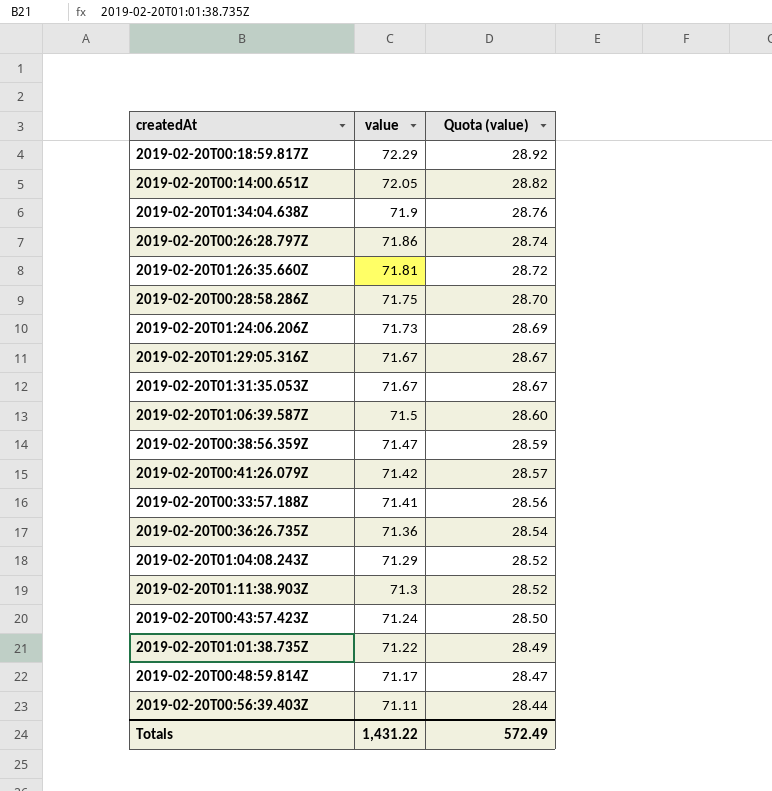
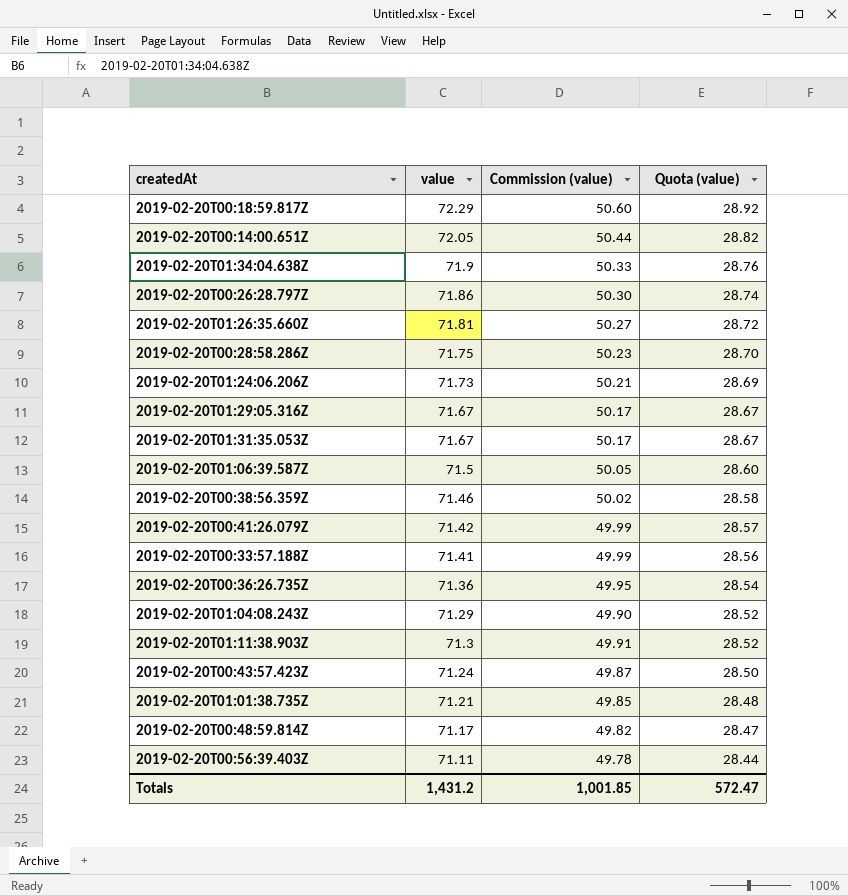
column Commission (value) | formula: none -> [value] * 0.7
2019-02-20T00:38:56.359Z | value: 71.47 -> 71.46
2019-02-20T00:38:56.359Z | Quota (value): 28.59 -> 28.58
2019-02-20T01:01:38.735Z | value: 71.22 -> 71.21
2019-02-20T01:01:38.735Z | Quota (value): 28.49 -> 28.48
Totals | value: 1,431.22 -> 1,431.2
Totals | Quota (value): 572.49 -> 572.47

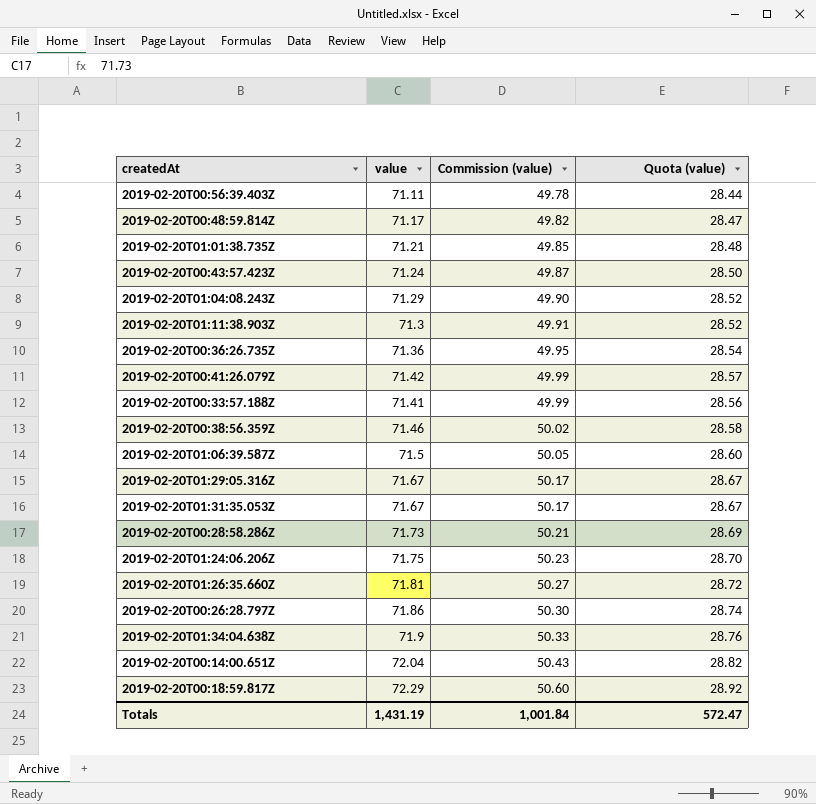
row order: Quota (value) descending -> Commission (value) ascending
2019-02-20T00:28:58.286Z | value: 71.75 -> 71.73
2019-02-20T00:28:58.286Z | Commission (value): 50.23 -> 50.21
2019-02-20T00:28:58.286Z | Quota (value): 28.70 -> 28.69
2019-02-20T01:24:06.206Z | value: 71.73 -> 71.75
2019-02-20T01:24:06.206Z | Commission (value): 50.21 -> 50.23
2019-02-20T01:24:06.206Z | Quota (value): 28.69 -> 28.70
2019-02-20T00:14:00.651Z | value: 72.05 -> 72.04
2019-02-20T00:14:00.651Z | Commission (value): 50.44 -> 50.43
Totals | value: 1,431.2 -> 1,431.19
Totals | Commission (value): 1,001.85 -> 1,001.84

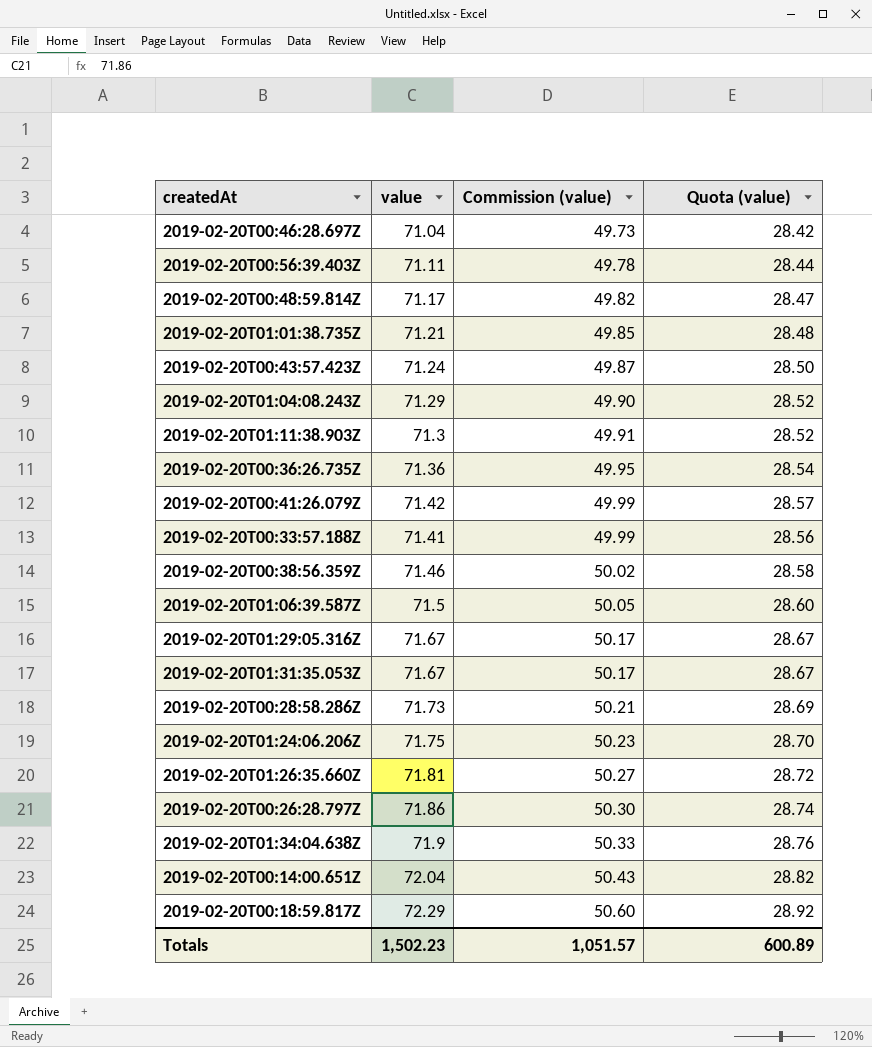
row 2019-02-20T00:46:28.697Z: none -> 71.04 | 49.73 | 28.42
Totals | value: 1,431.19 -> 1,502.23
Totals | Commission (value): 1,001.84 -> 1,051.57
Totals | Quota (value): 572.47 -> 600.89

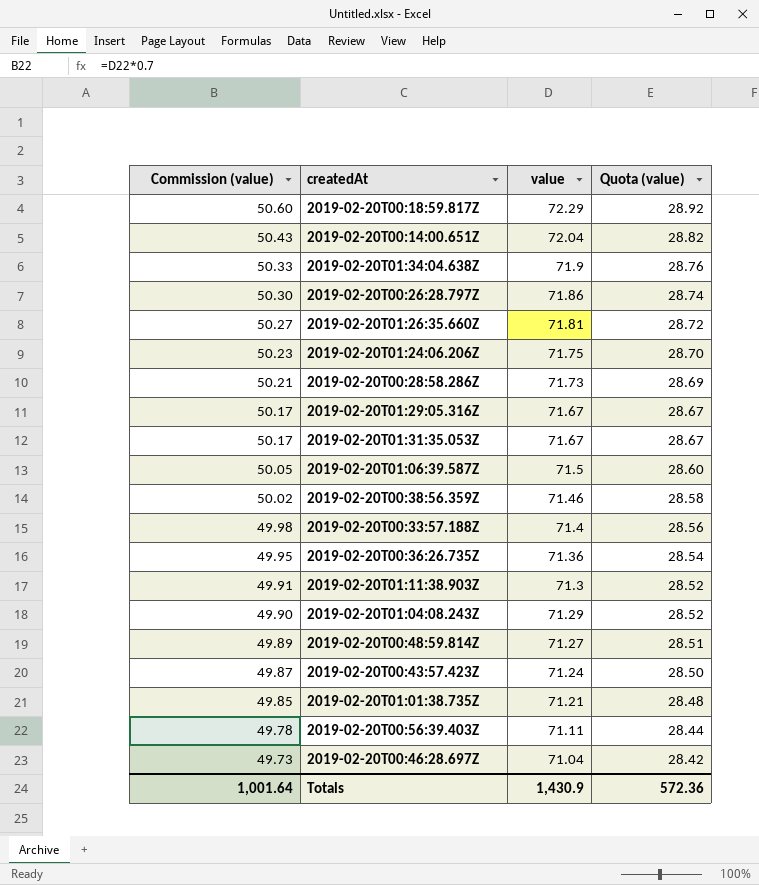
row order: Commission (value) ascending -> Commission (value) descending
column Commission (value) | position: 3 -> 1
row 2019-02-20T00:41:26.079Z: 71.42 | 49.99 | 28.57 -> none
2019-02-20T00:33:57.188Z | Commission (value): 49.99 -> 49.98
2019-02-20T00:33:57.188Z | value: 71.41 -> 71.4
2019-02-20T00:48:59.814Z | Commission (value): 49.82 -> 49.89
2019-02-20T00:48:59.814Z | value: 71.17 -> 71.27
2019-02-20T00:48:59.814Z | Quota (value): 28.47 -> 28.51
Totals | Commission (value): 1,051.57 -> 1,001.64
Totals | value: 1,502.23 -> 1,430.9
Totals | Quota (value): 600.89 -> 572.36

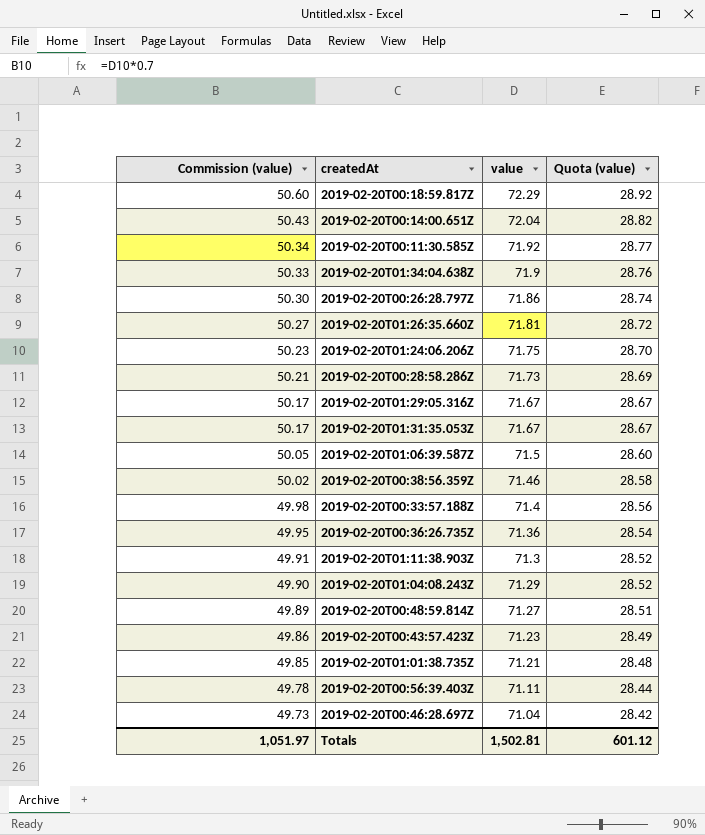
row 2019-02-20T00:11:30.585Z: none -> 50.34 | 71.92 | 28.77
2019-02-20T00:43:57.423Z | Commission (value): 49.87 -> 49.86
2019-02-20T00:43:57.423Z | value: 71.24 -> 71.23
2019-02-20T00:43:57.423Z | Quota (value): 28.50 -> 28.49
Totals | Commission (value): 1,001.64 -> 1,051.97
Totals | value: 1,430.9 -> 1,502.81
Totals | Quota (value): 572.36 -> 601.12

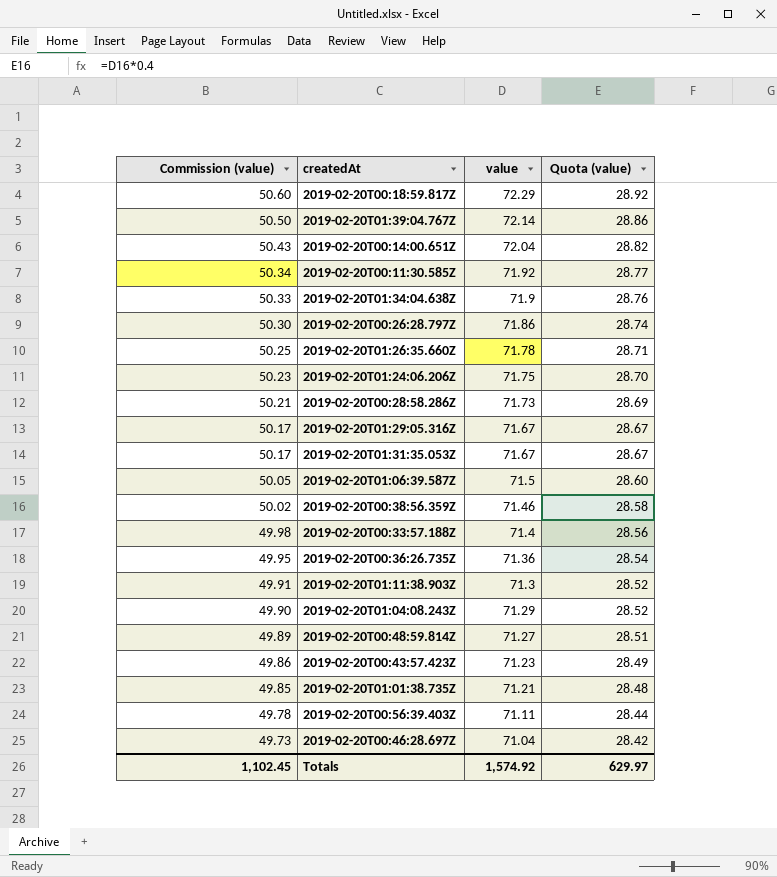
row 2019-02-20T01:39:04.767Z: none -> 50.50 | 72.14 | 28.86
2019-02-20T01:26:35.660Z | Commission (value): 50.27 -> 50.25
2019-02-20T01:26:35.660Z | value: 71.81 -> 71.78
2019-02-20T01:26:35.660Z | Quota (value): 28.72 -> 28.71
Totals | Commission (value): 1,051.97 -> 1,102.45
Totals | value: 1,502.81 -> 1,574.92
Totals | Quota (value): 601.12 -> 629.97

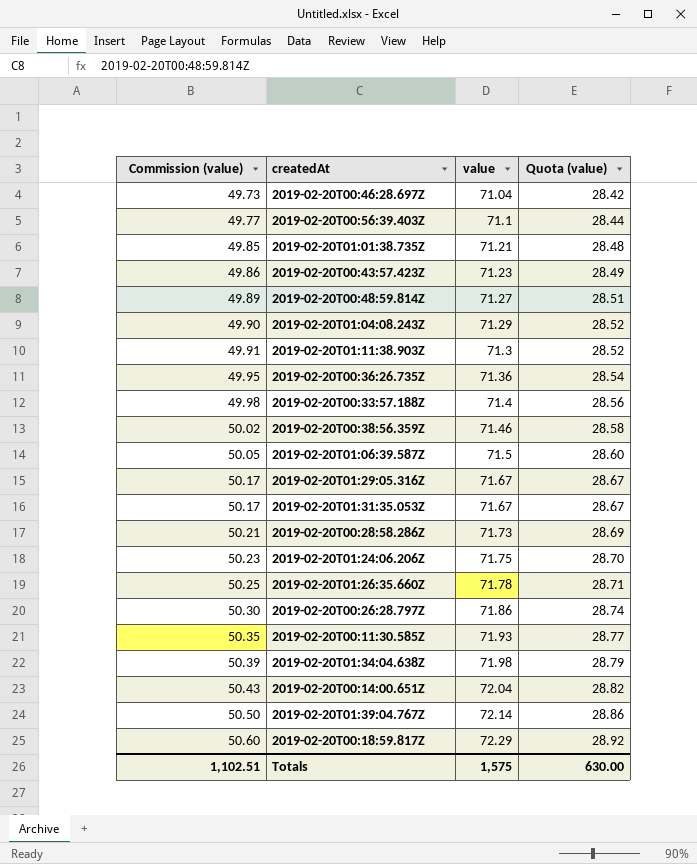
row order: Commission (value) descending -> Commission (value) ascending
2019-02-20T00:56:39.403Z | Commission (value): 49.78 -> 49.77
2019-02-20T00:56:39.403Z | value: 71.11 -> 71.1
2019-02-20T00:11:30.585Z | Commission (value): 50.34 -> 50.35
2019-02-20T00:11:30.585Z | value: 71.92 -> 71.93
2019-02-20T01:34:04.638Z | Commission (value): 50.33 -> 50.39
2019-02-20T01:34:04.638Z | value: 71.9 -> 71.98
2019-02-20T01:34:04.638Z | Quota (value): 28.76 -> 28.79
Totals | Commission (value): 1,102.45 -> 1,102.51
Totals | value: 1,574.92 -> 1,575
Totals | Quota (value): 629.97 -> 630.00

